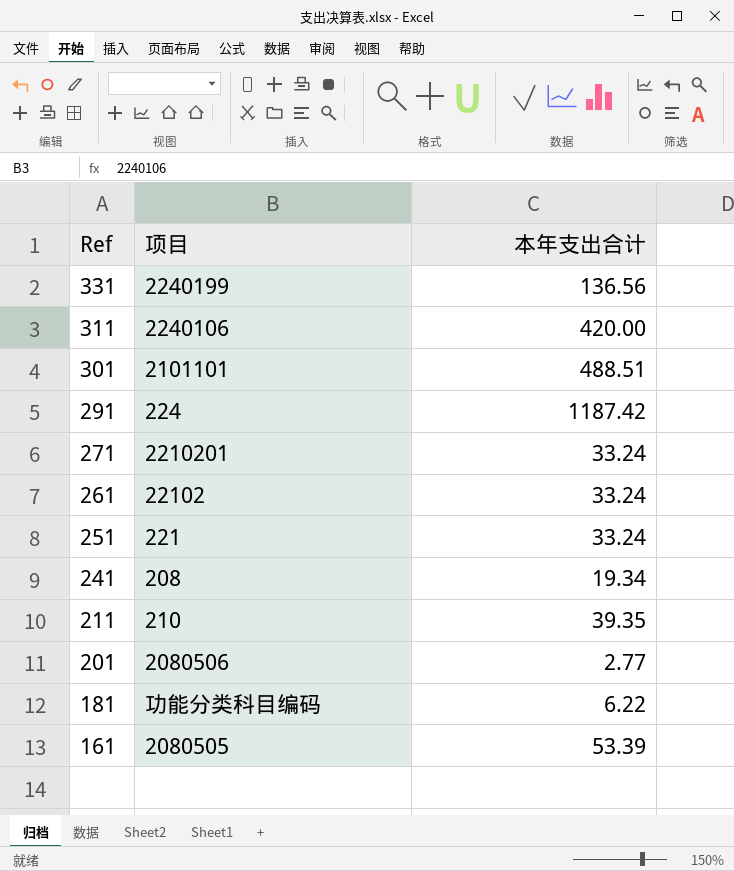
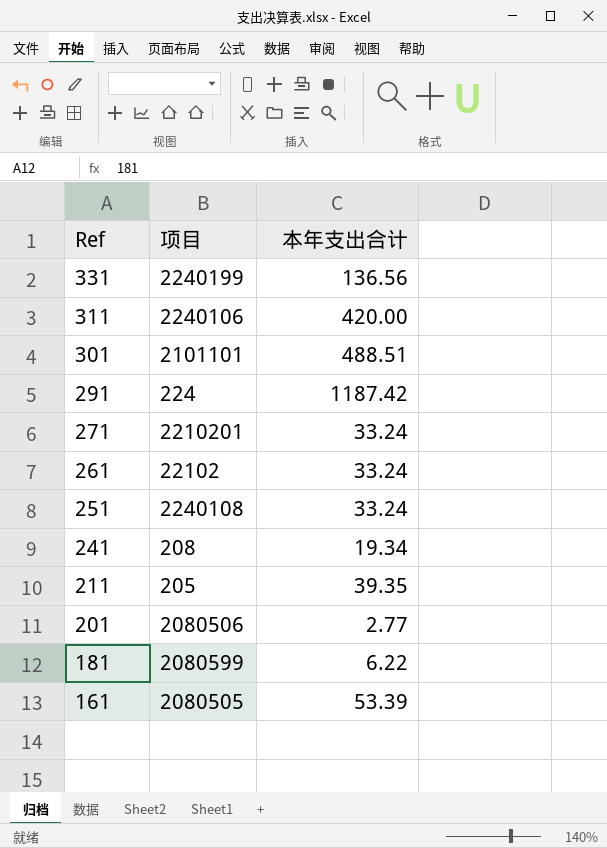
251 | 项目: 221 -> 2240108
211 | 项目: 210 -> 205
181 | 项目: 功能分类科目编码 -> 2080599

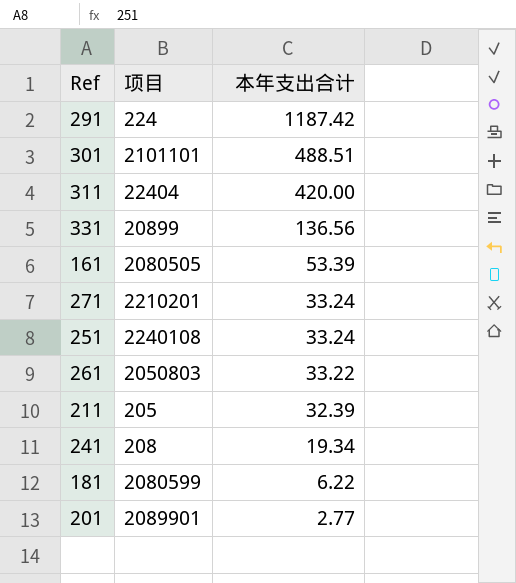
row order: Ref descending -> 本年支出合计 descending
311 | 项目: 2240106 -> 22404
331 | 项目: 2240199 -> 20899
261 | 项目: 22102 -> 2050803
261 | 本年支出合计: 33.24 -> 33.22
211 | 本年支出合计: 39.35 -> 32.39
201 | 项目: 2080506 -> 2089901

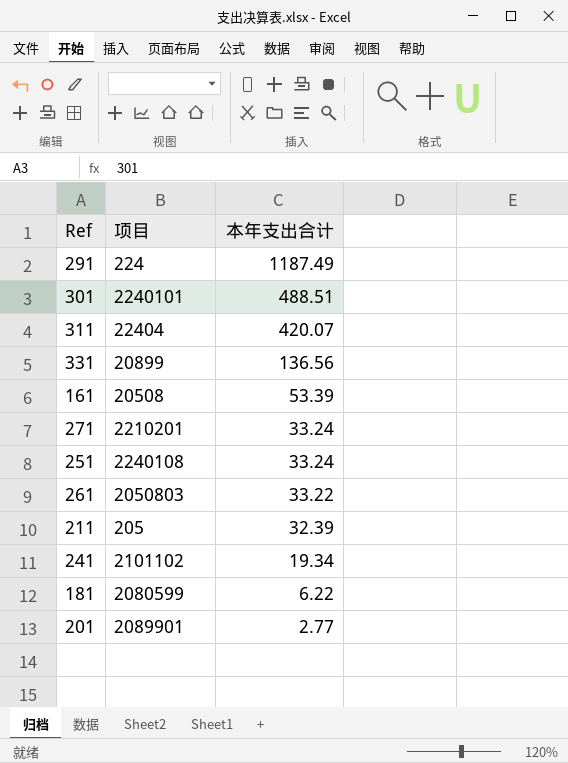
291 | 本年支出合计: 1187.42 -> 1187.49
301 | 项目: 2101101 -> 2240101
311 | 本年支出合计: 420.00 -> 420.07
161 | 项目: 2080505 -> 20508
241 | 项目: 208 -> 2101102

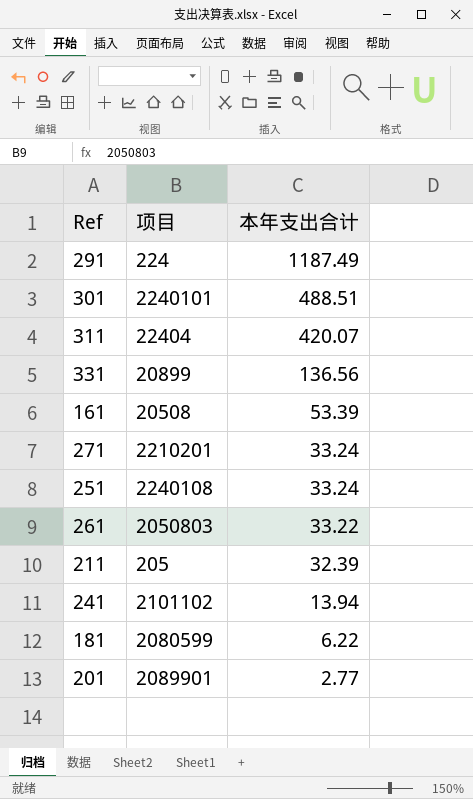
241 | 本年支出合计: 19.34 -> 13.94

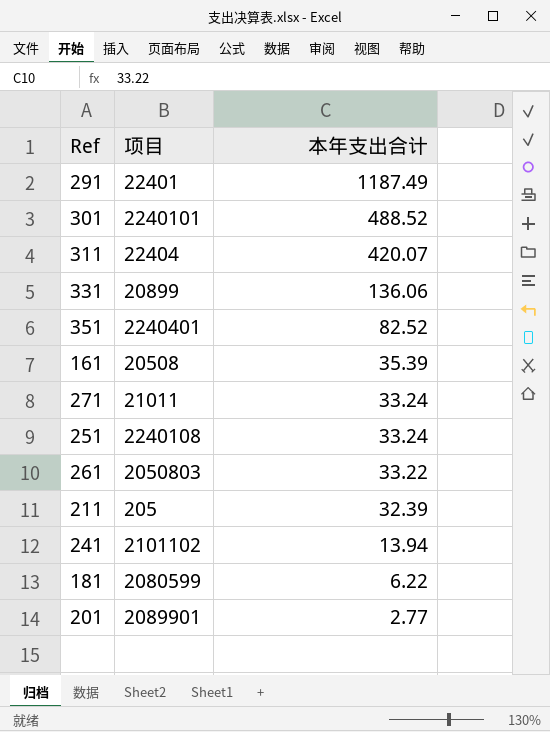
291 | 项目: 224 -> 22401
301 | 本年支出合计: 488.51 -> 488.52
331 | 本年支出合计: 136.56 -> 136.06
row 351: none -> 2240401 | 82.52
161 | 本年支出合计: 53.39 -> 35.39
271 | 项目: 2210201 -> 21011

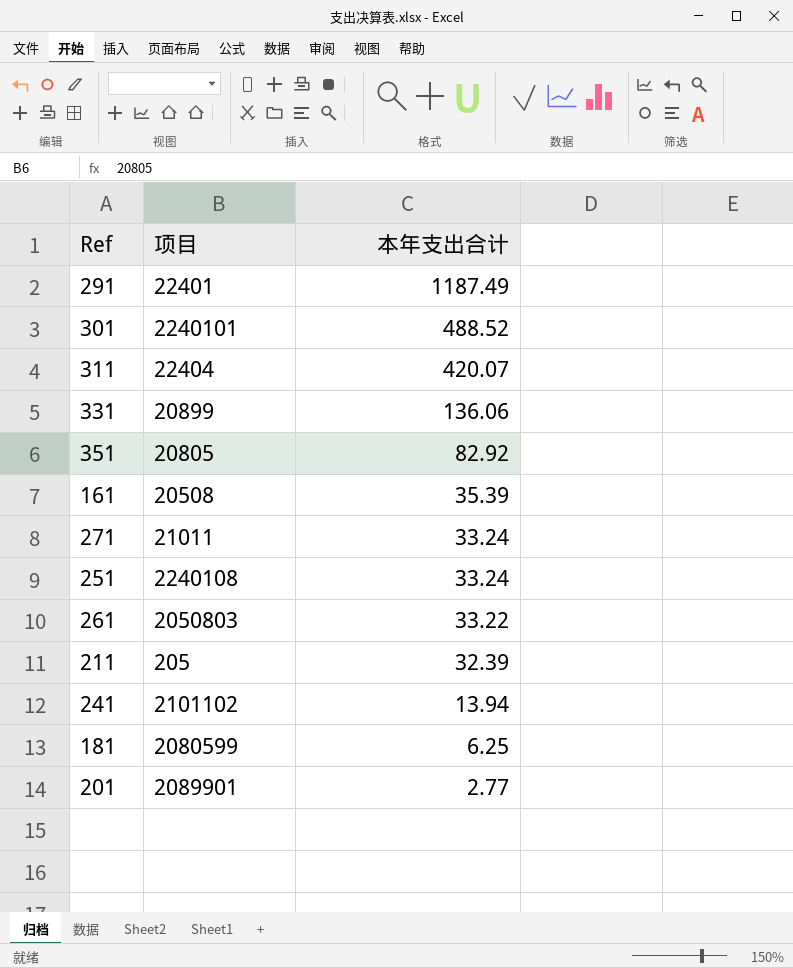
351 | 项目: 2240401 -> 20805
351 | 本年支出合计: 82.52 -> 82.92
181 | 本年支出合计: 6.22 -> 6.25

